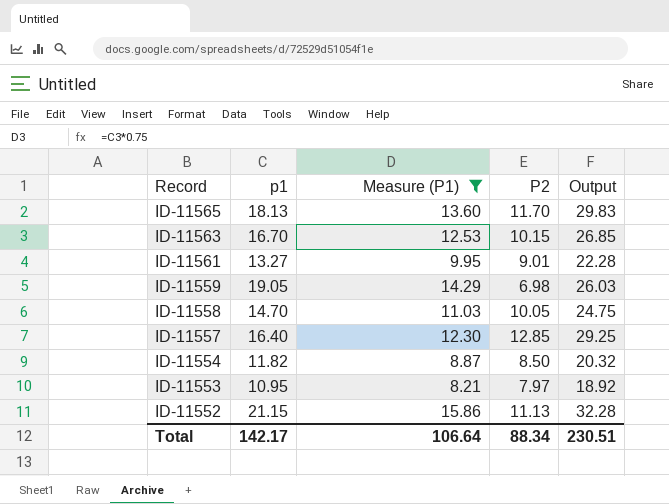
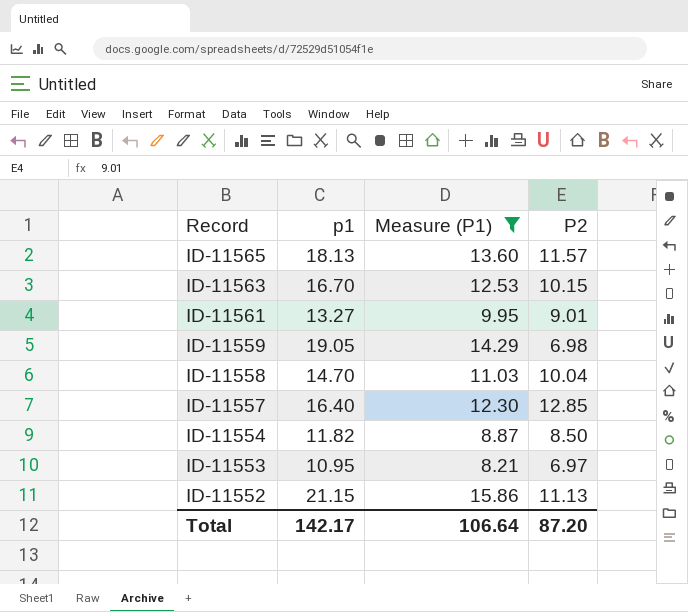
column Output | formula: [p1] + [P2] -> none
ID-11565 | P2: 11.70 -> 11.57
ID-11558 | P2: 10.05 -> 10.04
ID-11553 | P2: 7.97 -> 6.97
Total | P2: 88.34 -> 87.20

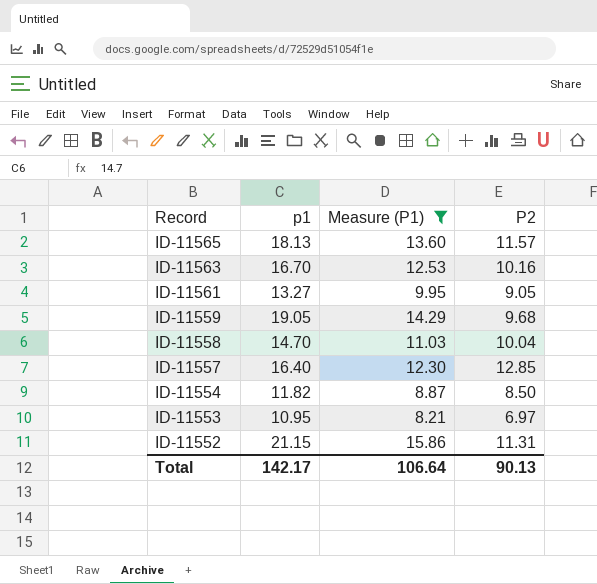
ID-11563 | P2: 10.15 -> 10.16
ID-11561 | P2: 9.01 -> 9.05
ID-11559 | P2: 6.98 -> 9.68
ID-11552 | P2: 11.13 -> 11.31
Total | P2: 87.20 -> 90.13

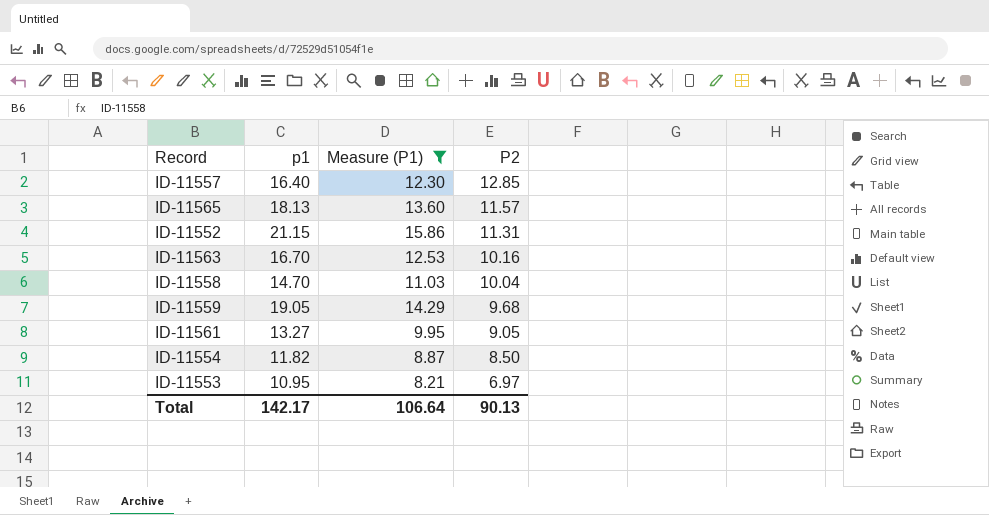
row order: Record descending -> P2 descending

